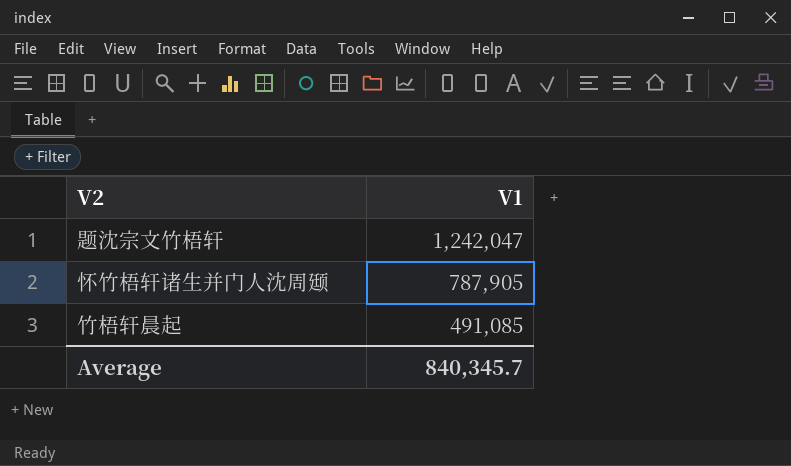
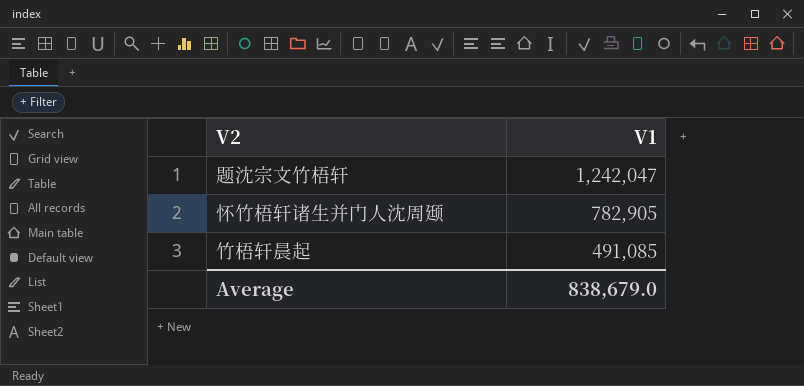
怀竹梧轩诸生并门人沈周颋 | V1: 787,905 -> 782,905
Average | V1: 840,345.7 -> 838,679.0

